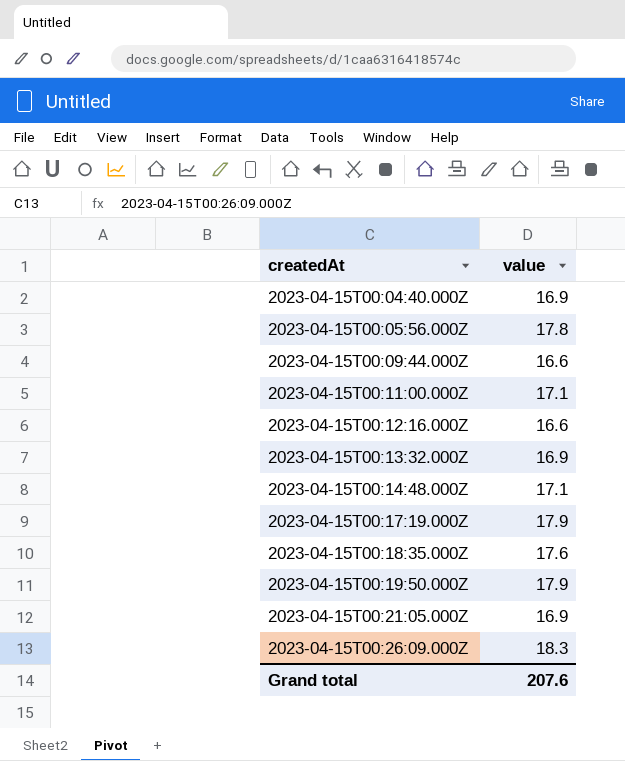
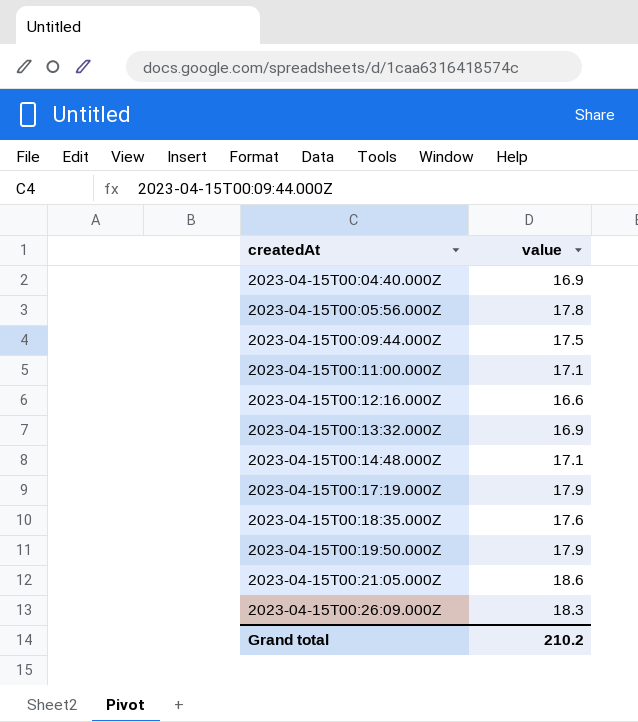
2023-04-15T00:09:44.000Z | value: 16.6 -> 17.5
2023-04-15T00:21:05.000Z | value: 16.9 -> 18.6
Grand total | value: 207.6 -> 210.2

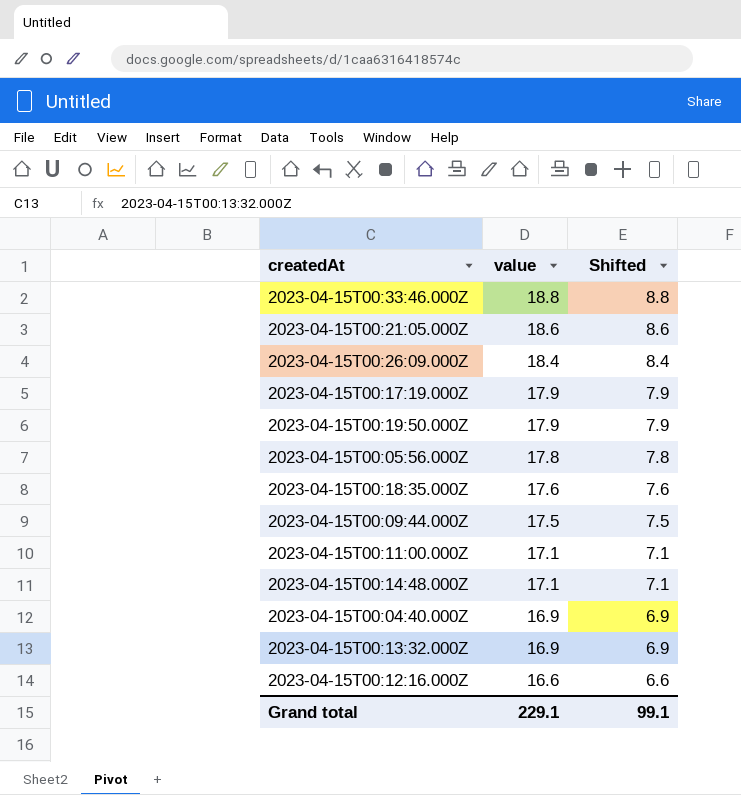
row order: createdAt ascending -> value descending
column Shifted | formula: none -> [value] - 10
row 2023-04-15T00:33:46.000Z: none -> 18.8 | 8.8
2023-04-15T00:26:09.000Z | value: 18.3 -> 18.4
Grand total | value: 210.2 -> 229.1

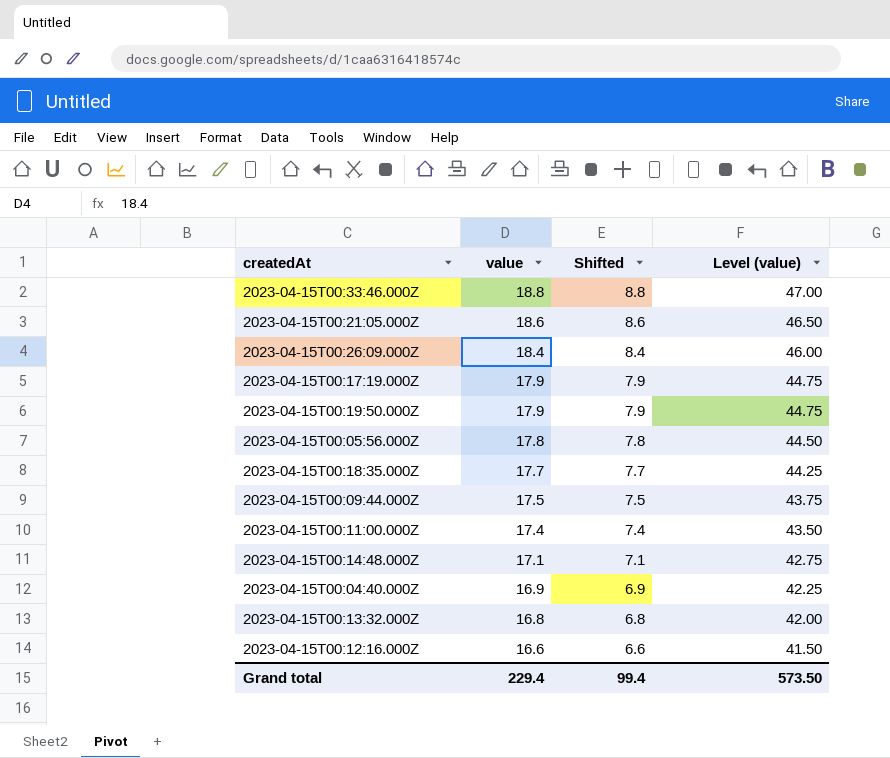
column Level (value) | formula: none -> [value] * 2.5
2023-04-15T00:18:35.000Z | value: 17.6 -> 17.7
2023-04-15T00:18:35.000Z | Shifted: 7.6 -> 7.7
2023-04-15T00:11:00.000Z | value: 17.1 -> 17.4
2023-04-15T00:11:00.000Z | Shifted: 7.1 -> 7.4
2023-04-15T00:13:32.000Z | value: 16.9 -> 16.8
2023-04-15T00:13:32.000Z | Shifted: 6.9 -> 6.8
Grand total | value: 229.1 -> 229.4
Grand total | Shifted: 99.1 -> 99.4

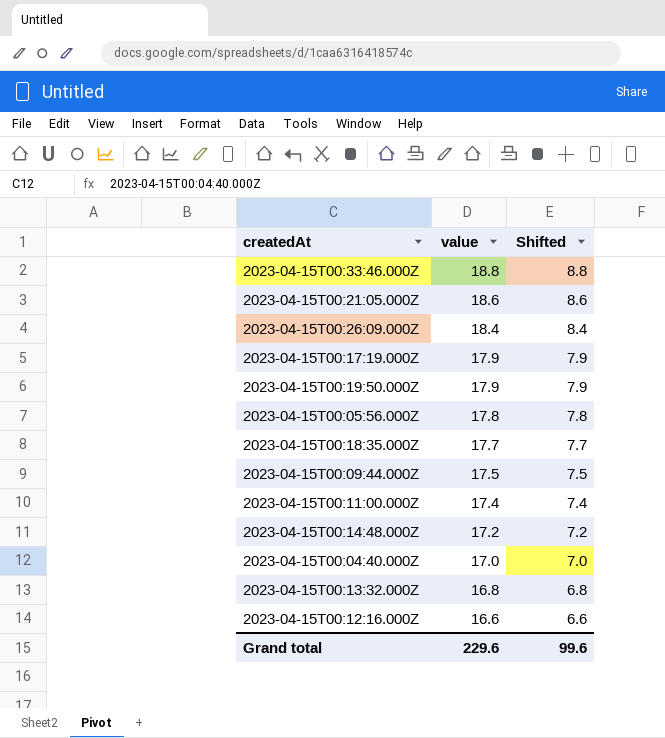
column Level (value) | formula: [value] * 2.5 -> none
2023-04-15T00:14:48.000Z | value: 17.1 -> 17.2
2023-04-15T00:14:48.000Z | Shifted: 7.1 -> 7.2
2023-04-15T00:04:40.000Z | value: 16.9 -> 17.0
2023-04-15T00:04:40.000Z | Shifted: 6.9 -> 7.0
Grand total | value: 229.4 -> 229.6
Grand total | Shifted: 99.4 -> 99.6

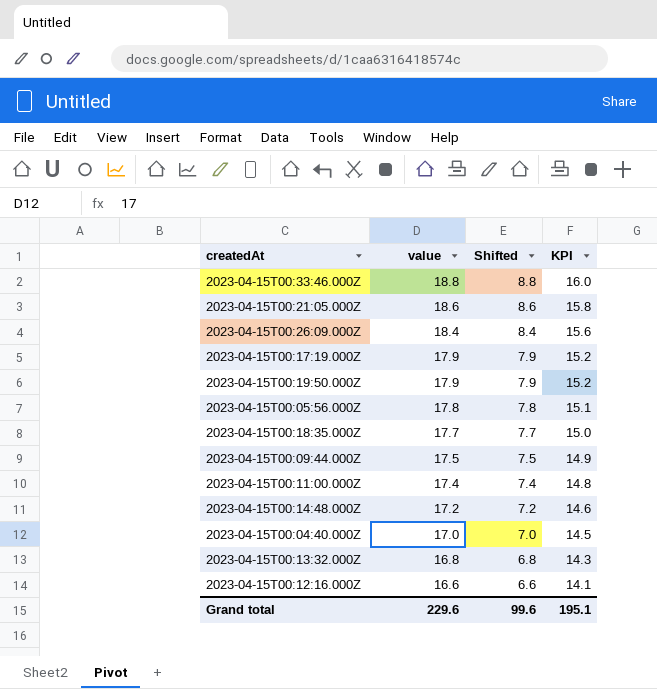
column KPI | formula: none -> [value] * 0.85

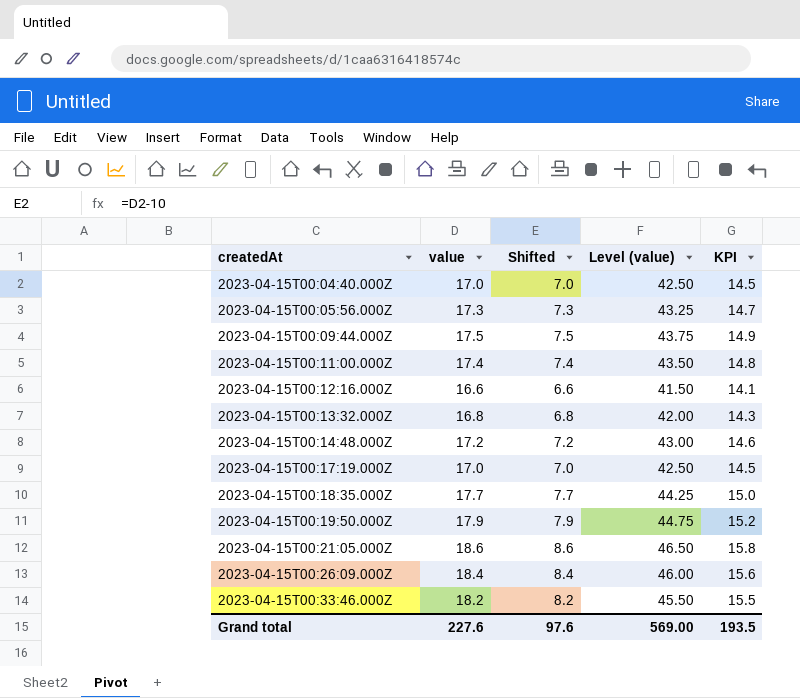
row order: value descending -> createdAt ascending
column Level (value) | formula: none -> [value] * 2.5
2023-04-15T00:05:56.000Z | value: 17.8 -> 17.3
2023-04-15T00:05:56.000Z | Shifted: 7.8 -> 7.3
2023-04-15T00:05:56.000Z | KPI: 15.1 -> 14.7
2023-04-15T00:17:19.000Z | value: 17.9 -> 17.0
2023-04-15T00:17:19.000Z | Shifted: 7.9 -> 7.0
2023-04-15T00:17:19.000Z | KPI: 15.2 -> 14.5
2023-04-15T00:33:46.000Z | value: 18.8 -> 18.2
2023-04-15T00:33:46.000Z | Shifted: 8.8 -> 8.2
2023-04-15T00:33:46.000Z | KPI: 16.0 -> 15.5
Grand total | value: 229.6 -> 227.6
Grand total | Shifted: 99.6 -> 97.6
Grand total | KPI: 195.1 -> 193.5

